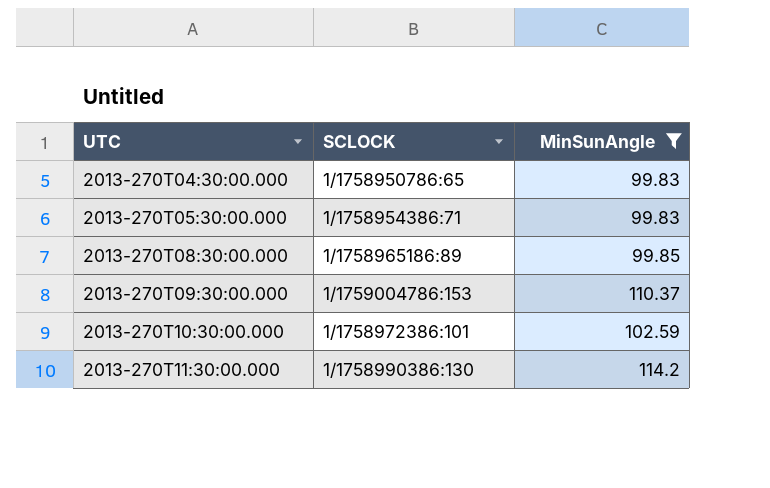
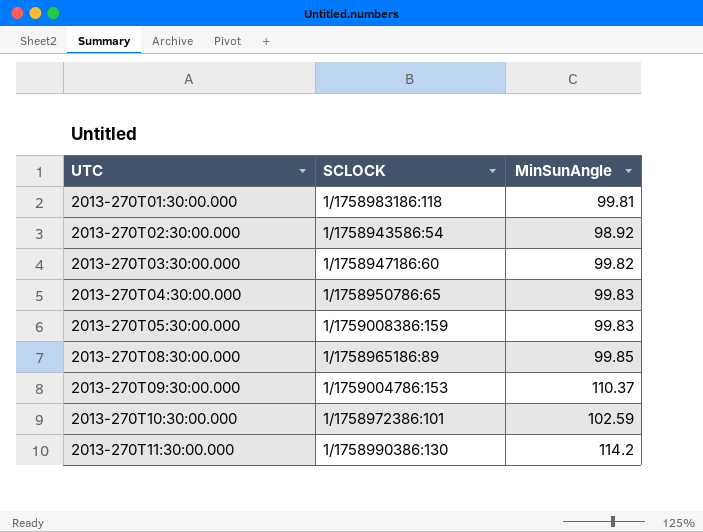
filter: MinSunAngle >= 99.83 -> none
2013-270T05:30:00.000 | SCLOCK: 1/1758954386:71 -> 1/1759008386:159

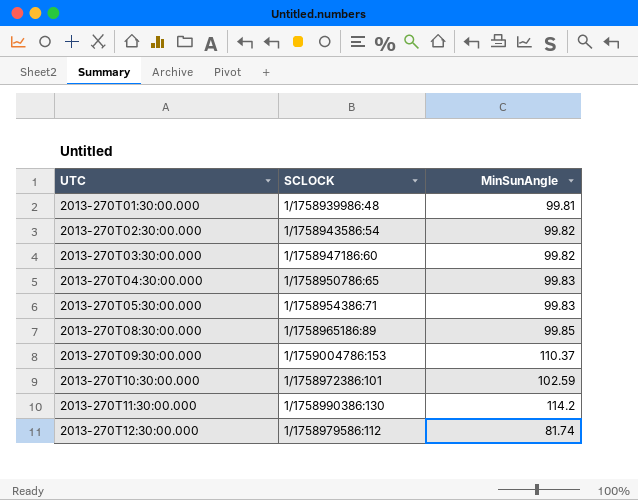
2013-270T01:30:00.000 | SCLOCK: 1/1758983186:118 -> 1/1758939986:48
2013-270T02:30:00.000 | MinSunAngle: 98.92 -> 99.82
2013-270T05:30:00.000 | SCLOCK: 1/1759008386:159 -> 1/1758954386:71
row 2013-270T12:30:00.000: none -> 1/1758979586:112 | 81.74

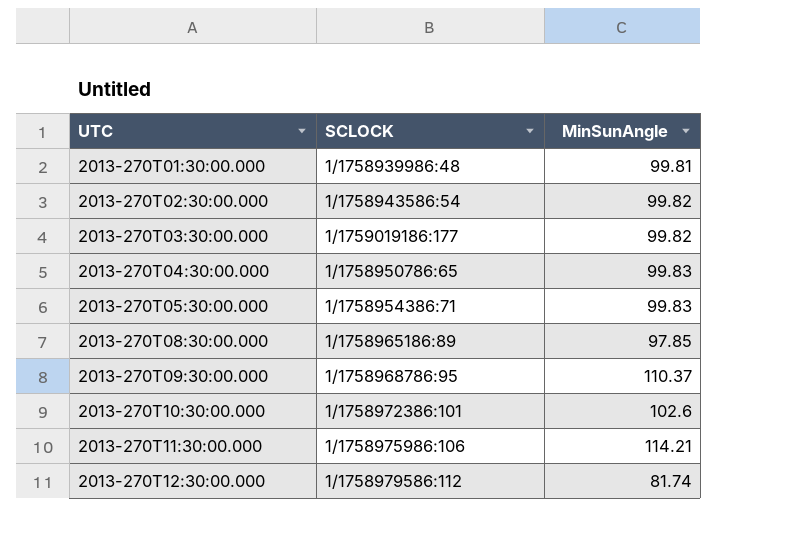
2013-270T03:30:00.000 | SCLOCK: 1/1758947186:60 -> 1/1759019186:177
2013-270T08:30:00.000 | MinSunAngle: 99.85 -> 97.85
2013-270T09:30:00.000 | SCLOCK: 1/1759004786:153 -> 1/1758968786:95
2013-270T10:30:00.000 | MinSunAngle: 102.59 -> 102.6
2013-270T11:30:00.000 | SCLOCK: 1/1758990386:130 -> 1/1758975986:106
2013-270T11:30:00.000 | MinSunAngle: 114.2 -> 114.21

